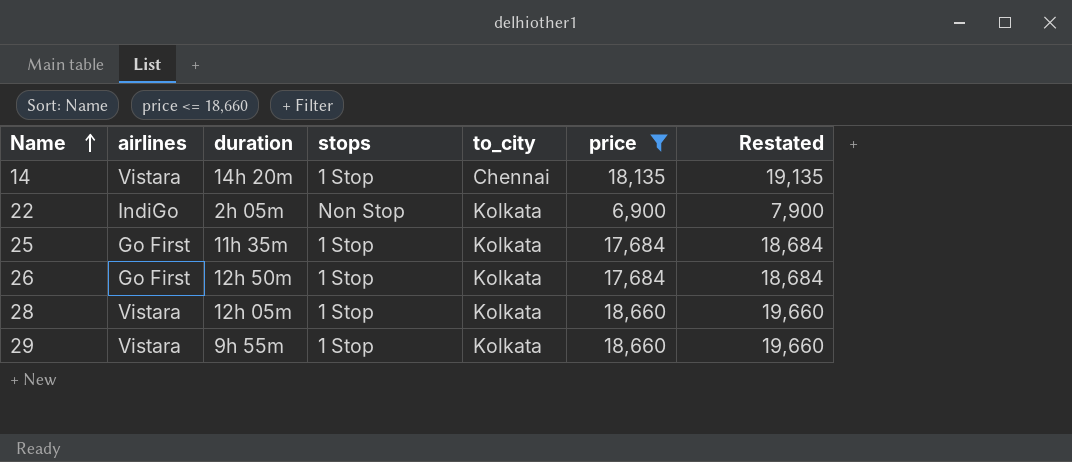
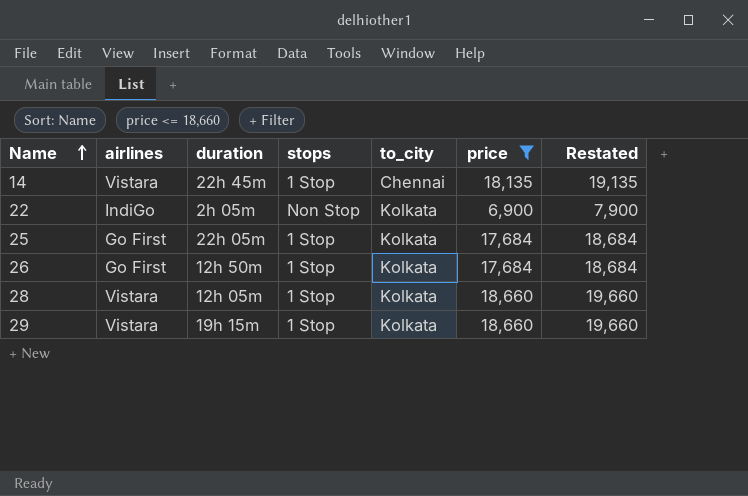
14 | duration: 14h 20m -> 22h 45m
25 | duration: 11h 35m -> 22h 05m
29 | duration: 9h 55m -> 19h 15m

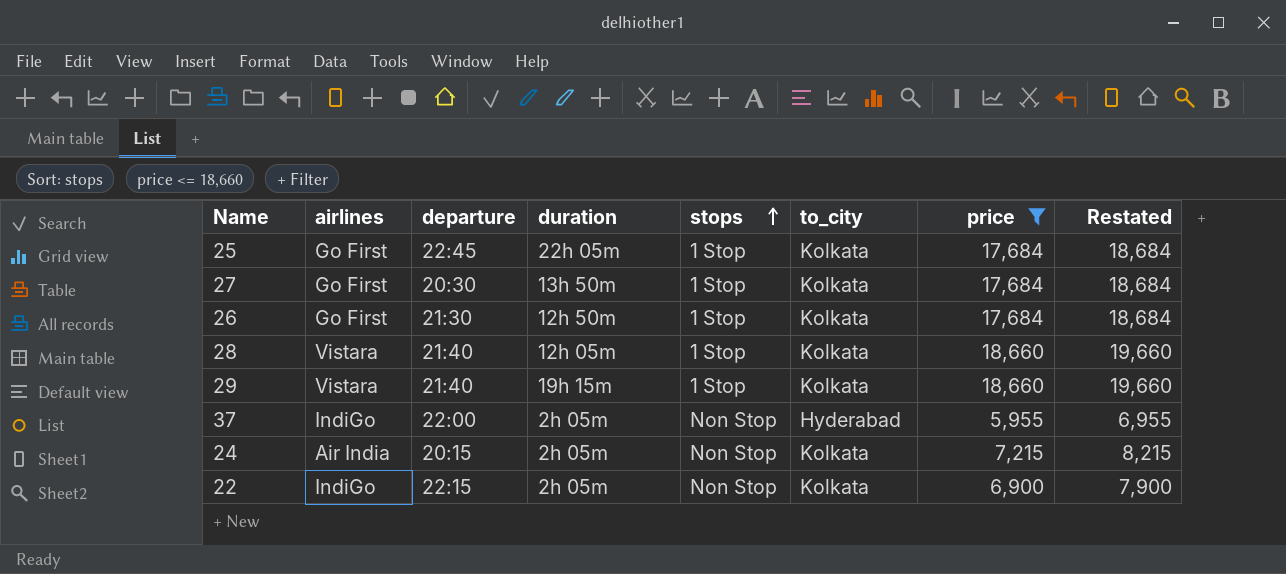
row order: Name ascending -> stops ascending
column departure | position: none -> 3
row 14: Vistara | 22h 45m | 1 Stop | Chennai | 18,135 | 19,135 -> none
row 27: none -> Go First | 20:30 | 13h 50m | 1 Stop | Kolkata | 17,684 | 18,684
row 37: none -> IndiGo | 22:00 | 2h 05m | Non Stop | Hyderabad | 5,955 | 6,955
row 24: none -> Air India | 20:15 | 2h 05m | Non Stop | Kolkata | 7,215 | 8,215

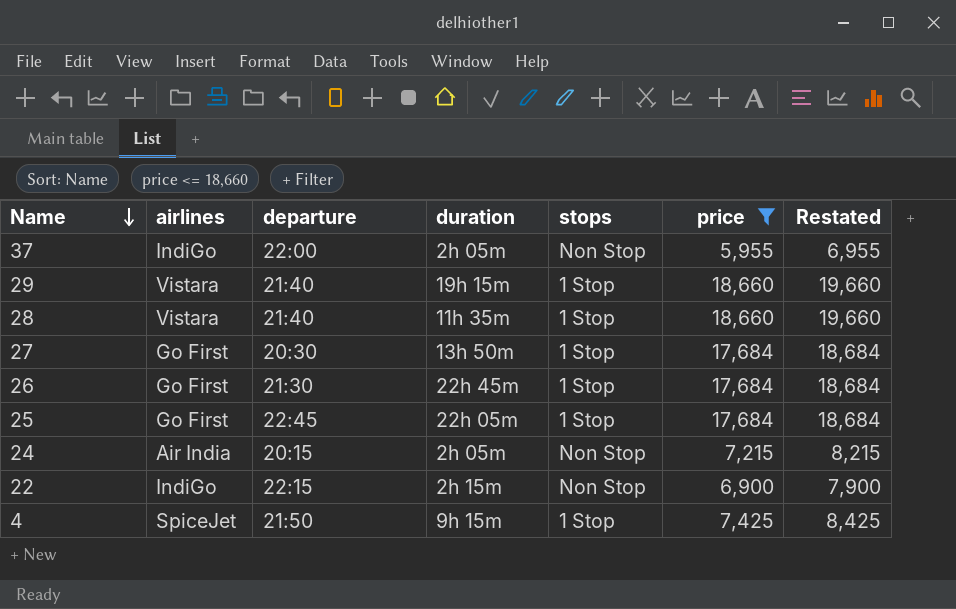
row order: stops ascending -> Name descending
column to_city | position: 6 -> none
28 | duration: 12h 05m -> 11h 35m
26 | duration: 12h 50m -> 22h 45m
22 | duration: 2h 05m -> 2h 15m
row 4: none -> SpiceJet | 21:50 | 9h 15m | 1 Stop | 7,425 | 8,425

